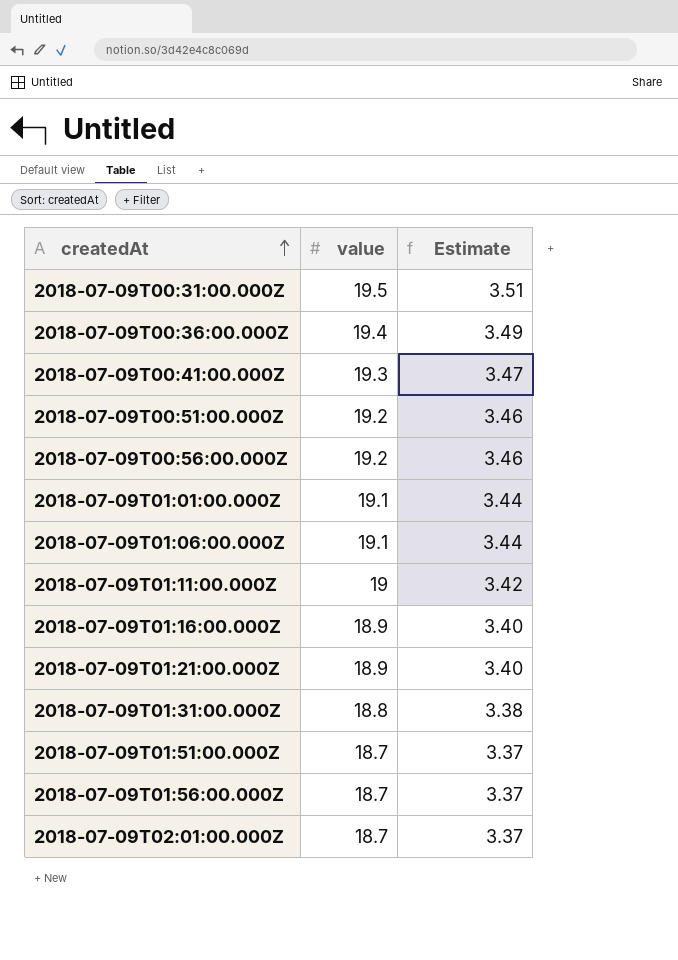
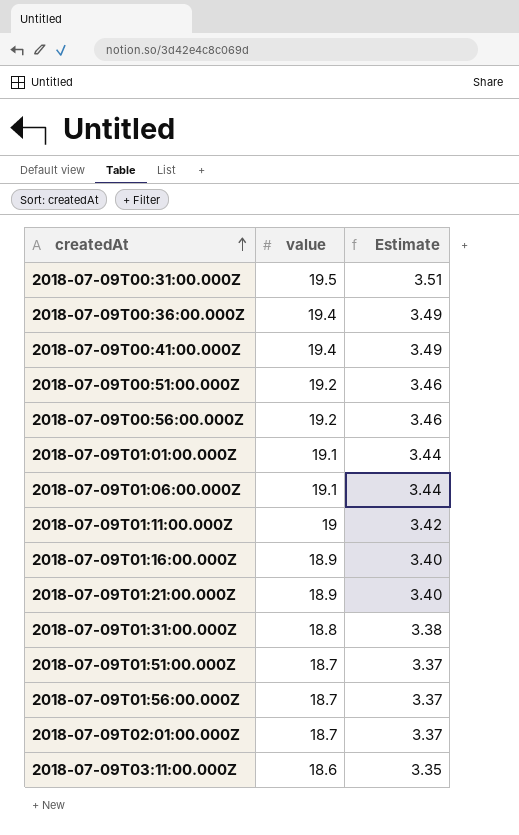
2018-07-09T00:41:00.000Z | value: 19.3 -> 19.4
2018-07-09T00:41:00.000Z | Estimate: 3.47 -> 3.49
row 2018-07-09T03:11:00.000Z: none -> 18.6 | 3.35

